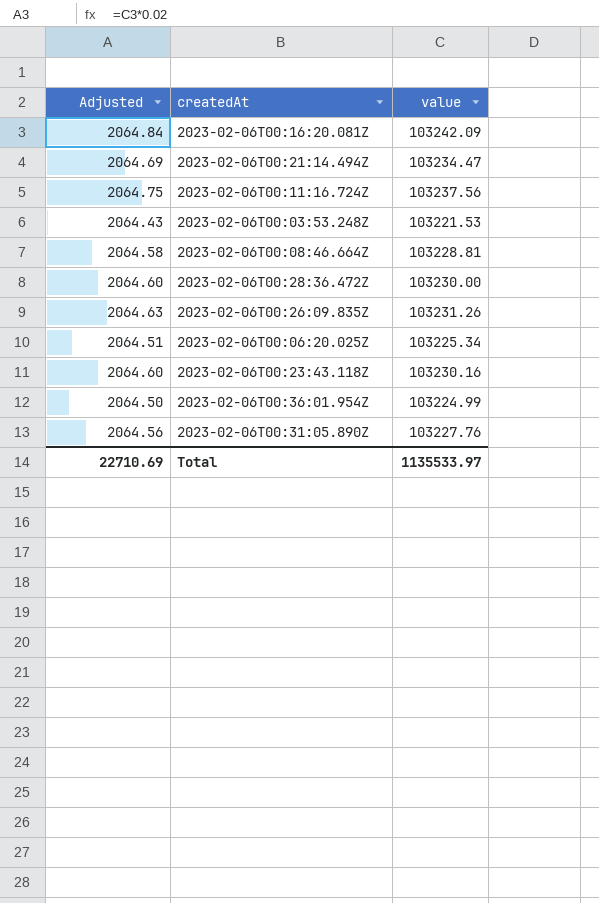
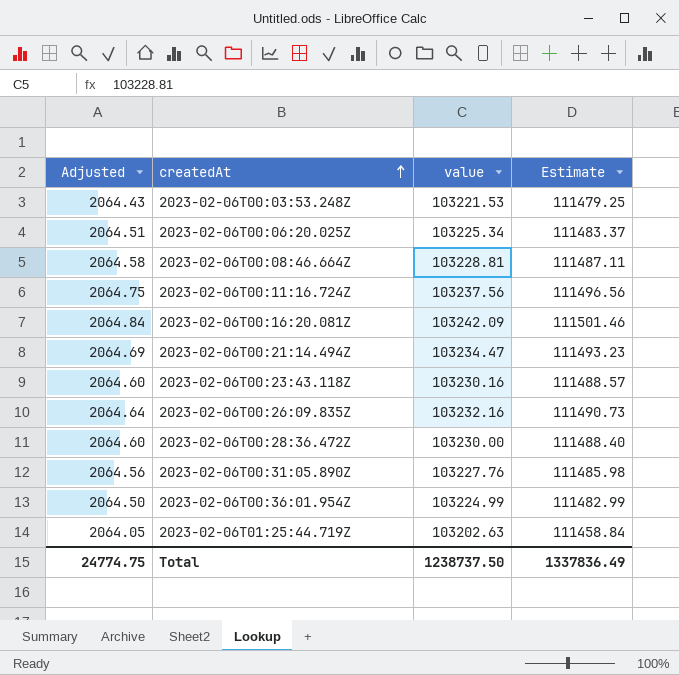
row order: none -> createdAt ascending
column Estimate | formula: none -> [value] * 1.08
2023-02-06T00:26:09.835Z | Adjusted: 2064.63 -> 2064.64
2023-02-06T00:26:09.835Z | value: 103231.26 -> 103232.16
row 2023-02-06T01:25:44.719Z: none -> 2064.05 | 103202.63 | 111458.84
Total | Adjusted: 22710.69 -> 24774.75
Total | value: 1135533.97 -> 1238737.50

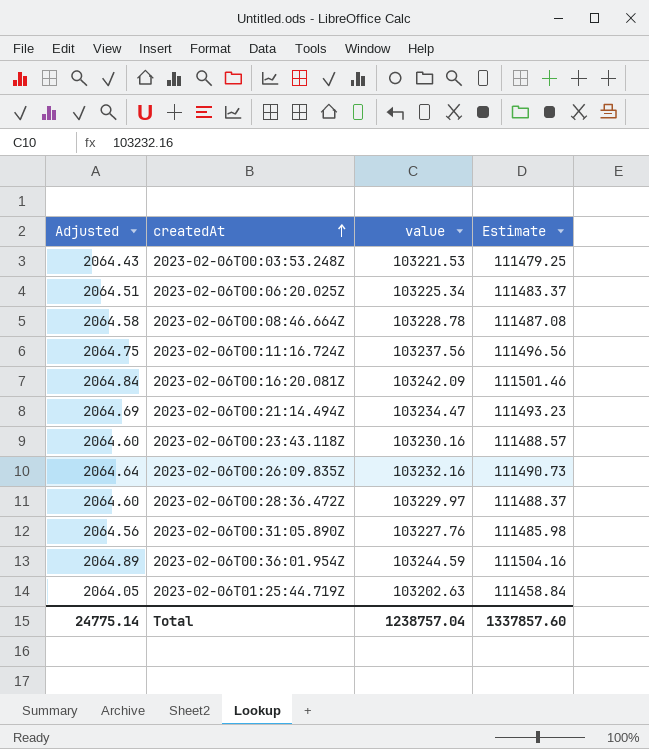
2023-02-06T00:08:46.664Z | value: 103228.81 -> 103228.78
2023-02-06T00:08:46.664Z | Estimate: 111487.11 -> 111487.08
2023-02-06T00:28:36.472Z | value: 103230.00 -> 103229.97
2023-02-06T00:28:36.472Z | Estimate: 111488.40 -> 111488.37
2023-02-06T00:36:01.954Z | Adjusted: 2064.50 -> 2064.89
2023-02-06T00:36:01.954Z | value: 103224.99 -> 103244.59
2023-02-06T00:36:01.954Z | Estimate: 111482.99 -> 111504.16
Total | Adjusted: 24774.75 -> 24775.14
Total | value: 1238737.50 -> 1238757.04
Total | Estimate: 1337836.49 -> 1337857.60

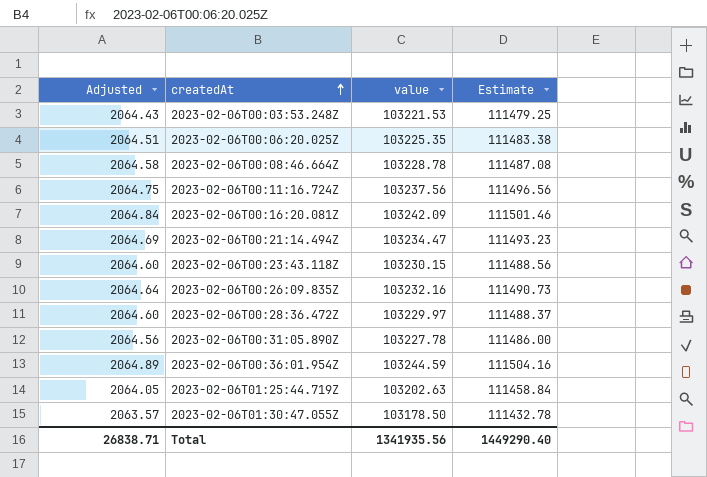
2023-02-06T00:06:20.025Z | value: 103225.34 -> 103225.35
2023-02-06T00:06:20.025Z | Estimate: 111483.37 -> 111483.38
2023-02-06T00:23:43.118Z | value: 103230.16 -> 103230.15
2023-02-06T00:23:43.118Z | Estimate: 111488.57 -> 111488.56
2023-02-06T00:31:05.890Z | value: 103227.76 -> 103227.78
2023-02-06T00:31:05.890Z | Estimate: 111485.98 -> 111486.00
row 2023-02-06T01:30:47.055Z: none -> 2063.57 | 103178.50 | 111432.78
Total | Adjusted: 24775.14 -> 26838.71
Total | value: 1238757.04 -> 1341935.56
Total | Estimate: 1337857.60 -> 1449290.40

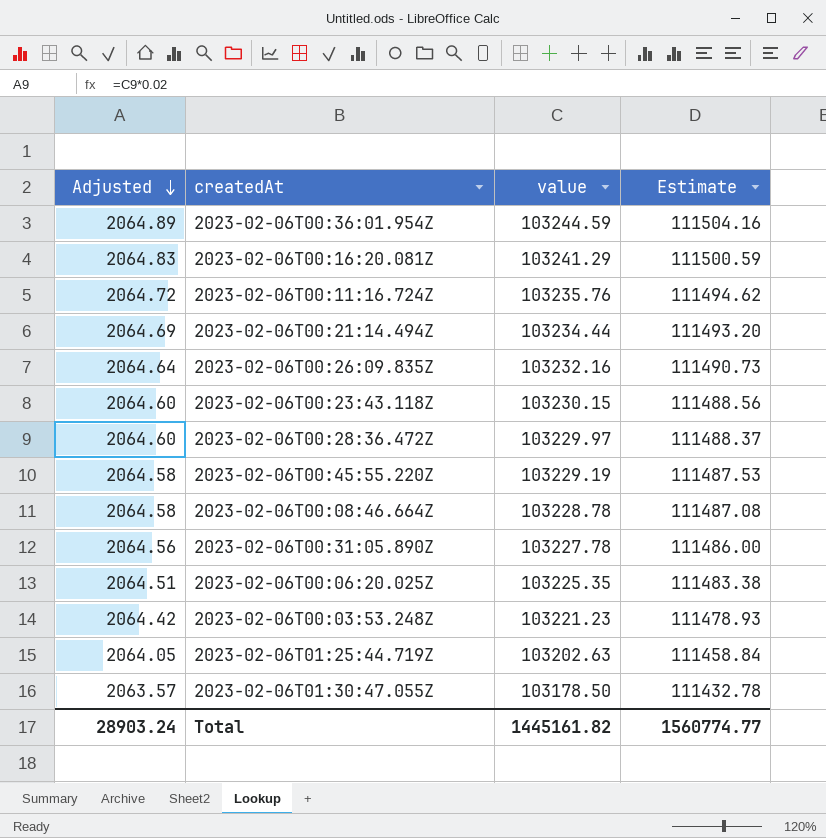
row order: createdAt ascending -> Adjusted descending
2023-02-06T00:16:20.081Z | Adjusted: 2064.84 -> 2064.83
2023-02-06T00:16:20.081Z | value: 103242.09 -> 103241.29
2023-02-06T00:16:20.081Z | Estimate: 111501.46 -> 111500.59
2023-02-06T00:11:16.724Z | Adjusted: 2064.75 -> 2064.72
2023-02-06T00:11:16.724Z | value: 103237.56 -> 103235.76
2023-02-06T00:11:16.724Z | Estimate: 111496.56 -> 111494.62
2023-02-06T00:21:14.494Z | value: 103234.47 -> 103234.44
2023-02-06T00:21:14.494Z | Estimate: 111493.23 -> 111493.20
row 2023-02-06T00:45:55.220Z: none -> 2064.58 | 103229.19 | 111487.53
2023-02-06T00:03:53.248Z | Adjusted: 2064.43 -> 2064.42
2023-02-06T00:03:53.248Z | value: 103221.53 -> 103221.23
2023-02-06T00:03:53.248Z | Estimate: 111479.25 -> 111478.93
Total | Adjusted: 26838.71 -> 28903.24
Total | value: 1341935.56 -> 1445161.82
Total | Estimate: 1449290.40 -> 1560774.77

